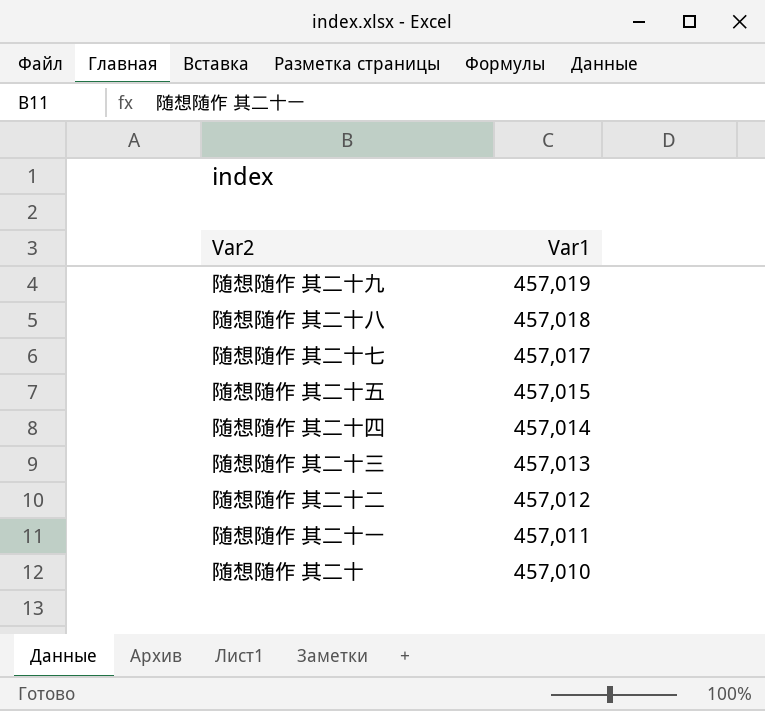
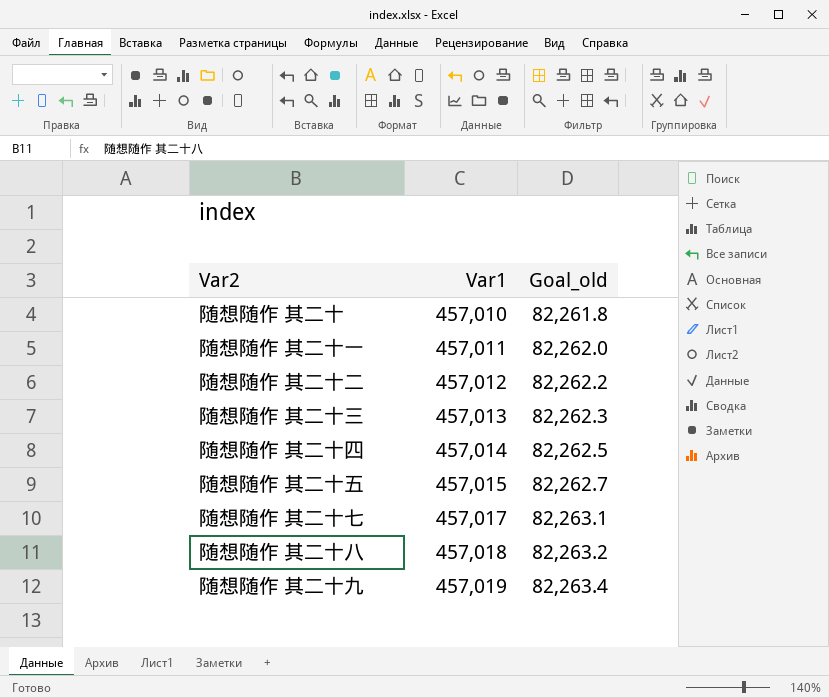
row order: Var1 descending -> Var1 ascending
column Goal_old | formula: none -> [Var1] * 0.18

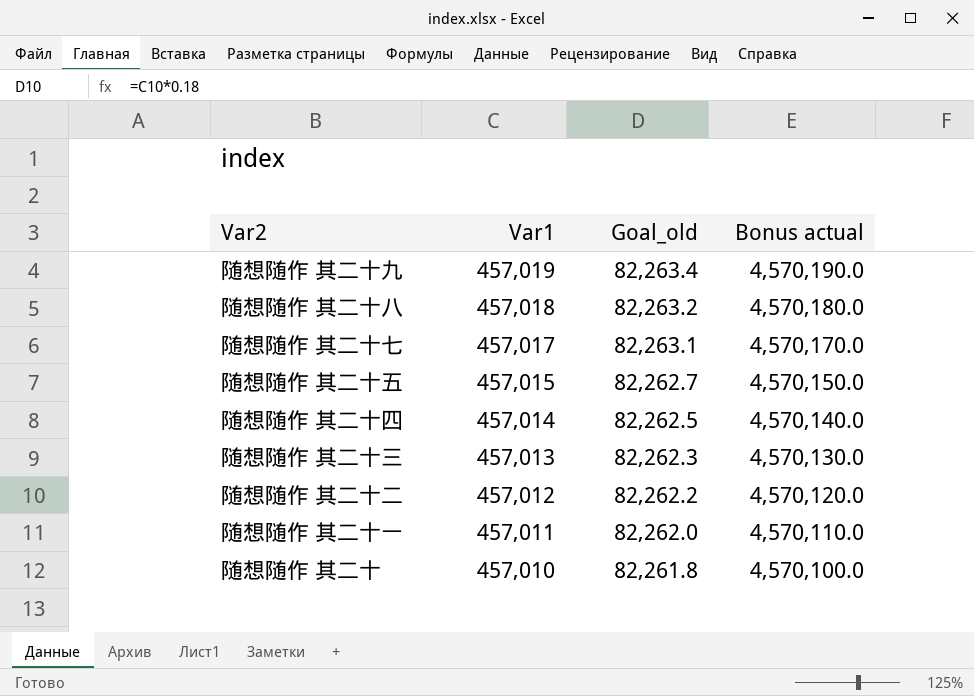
row order: Var1 ascending -> Var1 descending
column Bonus actual | formula: none -> [Var1] * 10

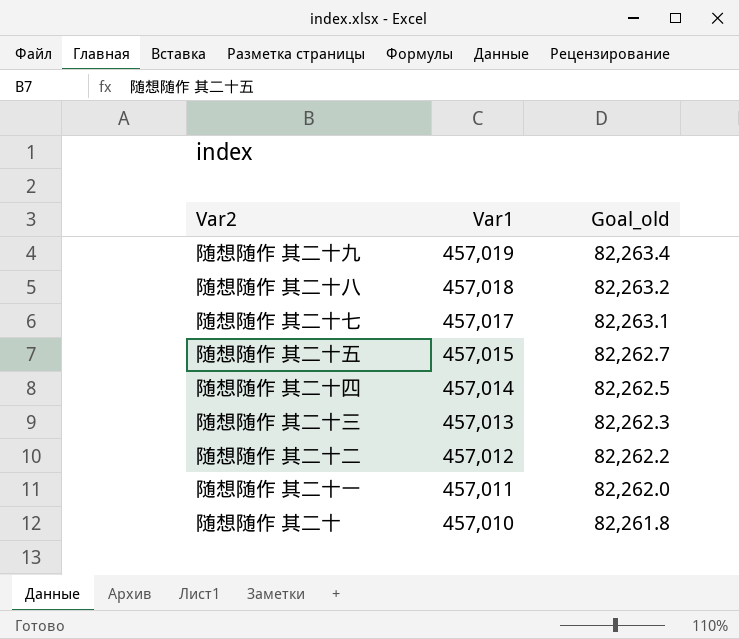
column Bonus actual | formula: [Var1] * 10 -> none

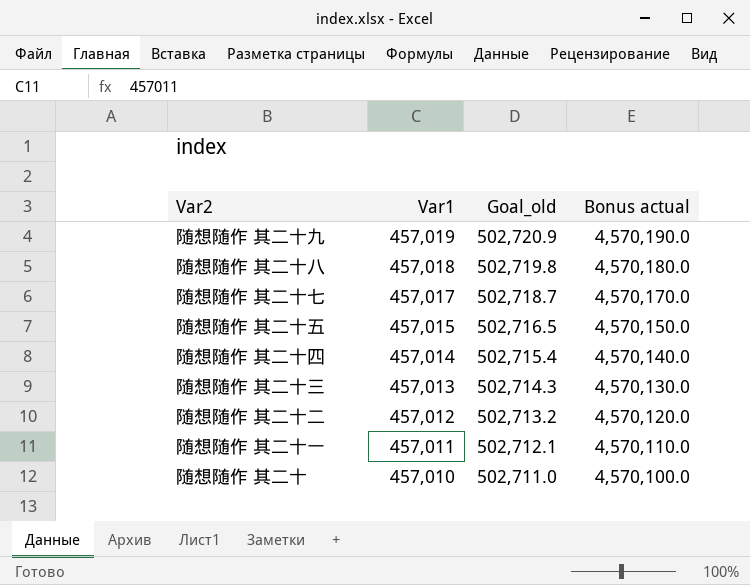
column Goal_old | formula: [Var1] * 0.18 -> [Var1] * 1.1
column Bonus actual | formula: none -> [Var1] * 10

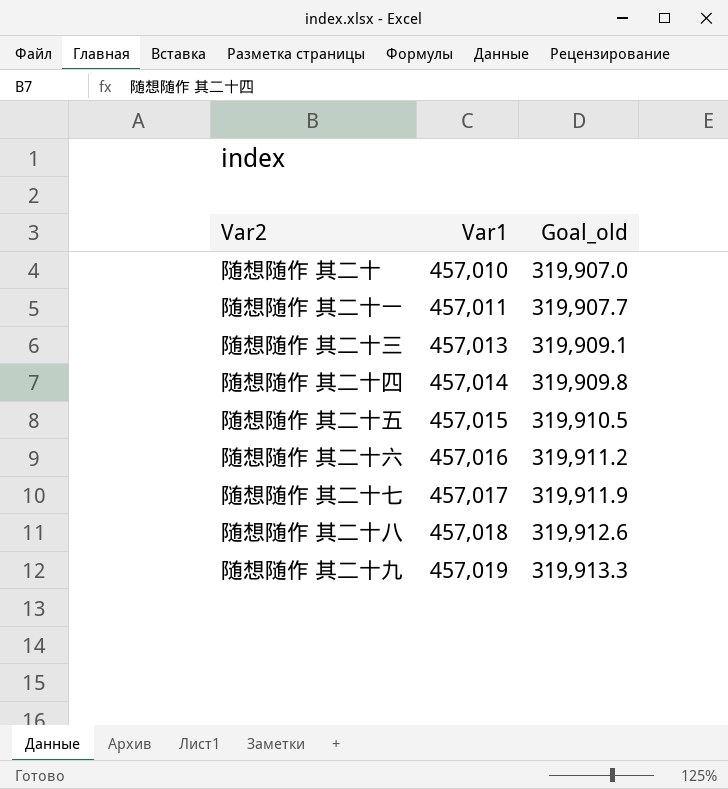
row order: Var1 descending -> Var1 ascending
column Bonus actual | formula: [Var1] * 10 -> none
column Goal_old | formula: [Var1] * 1.1 -> [Var1] * 0.7
row 随想随作 其二十二: 457,012 | 502,713.2 | 4,570,120.0 -> none
row 随想随作 其二十六: none -> 457,016 | 319,911.2

